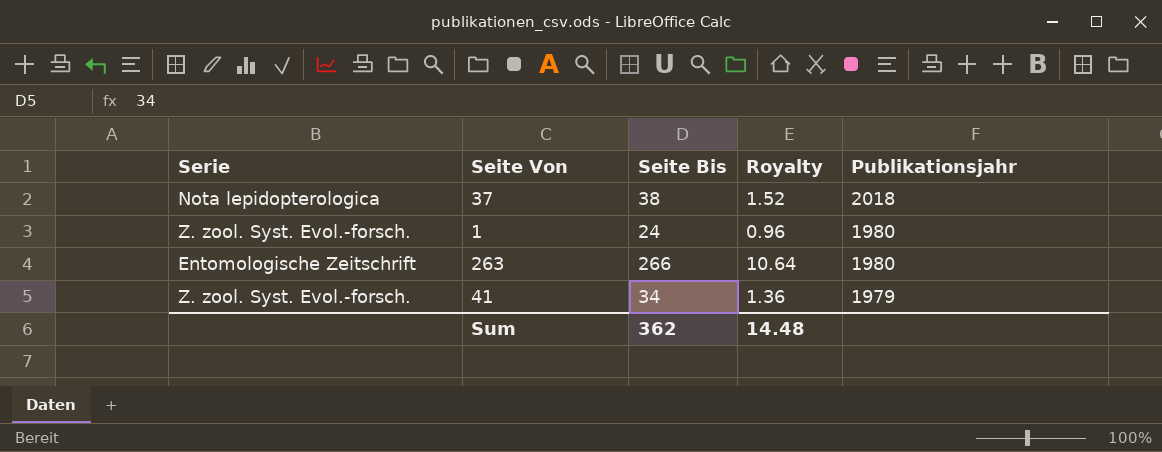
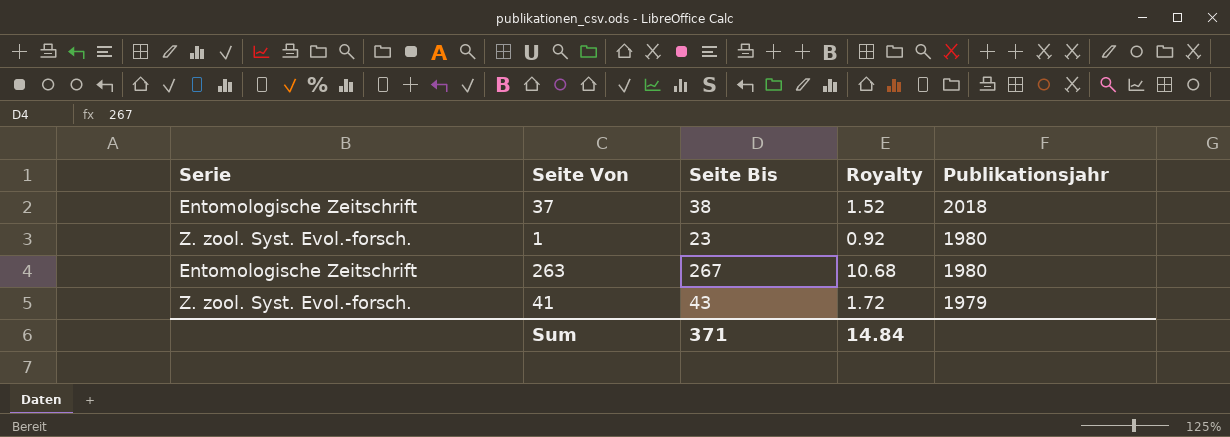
37 | Serie: Nota lepidopterologica -> Entomologische Zeitschrift
1 | Seite Bis: 24 -> 23
1 | Royalty: 0.96 -> 0.92
263 | Seite Bis: 266 -> 267
263 | Royalty: 10.64 -> 10.68
41 | Seite Bis: 34 -> 43
41 | Royalty: 1.36 -> 1.72
Sum | Seite Bis: 362 -> 371
Sum | Royalty: 14.48 -> 14.84

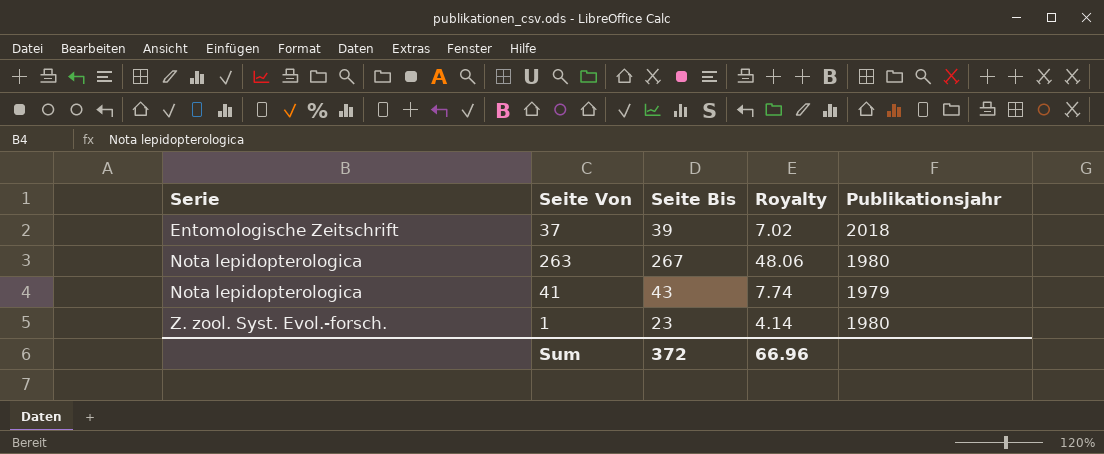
row order: Publikationsjahr descending -> Serie ascending
column Royalty | formula: [Seite Bis] * 0.04 -> [Seite Bis] * 0.18
37 | Seite Bis: 38 -> 39
263 | Serie: Entomologische Zeitschrift -> Nota lepidopterologica
41 | Serie: Z. zool. Syst. Evol.-forsch. -> Nota lepidopterologica
Sum | Seite Bis: 371 -> 372
Sum | Royalty: 14.84 -> 66.96

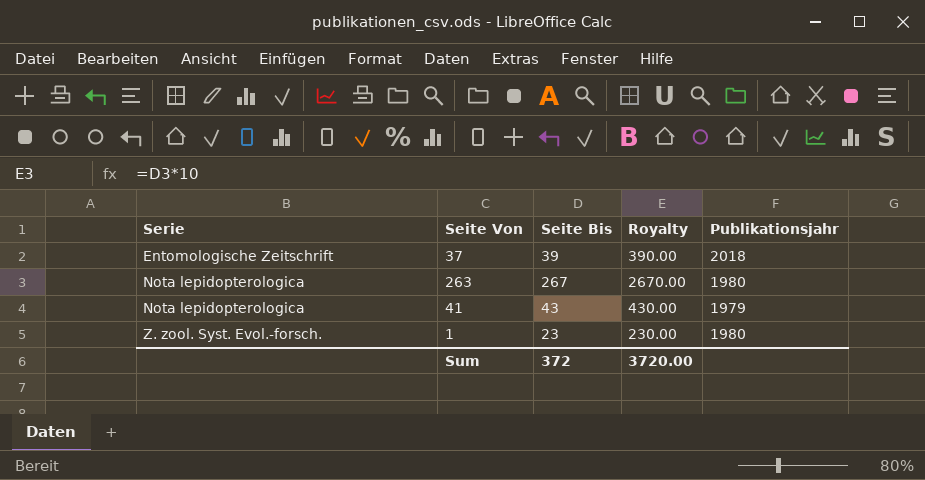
column Royalty | formula: [Seite Bis] * 0.18 -> [Seite Bis] * 10
Sum | Royalty: 66.96 -> 3720.00

